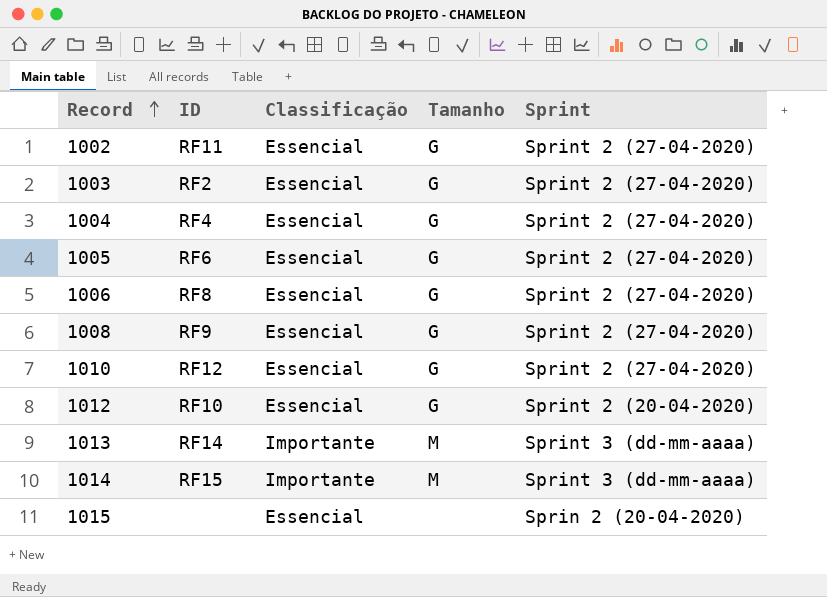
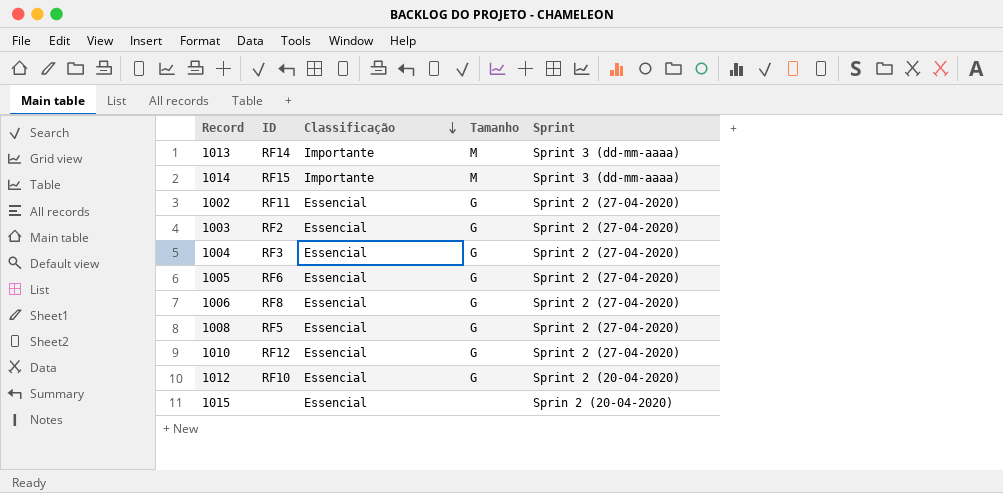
row order: Record ascending -> Classificação descending
1004 | ID: RF4 -> RF3
1008 | ID: RF9 -> RF5

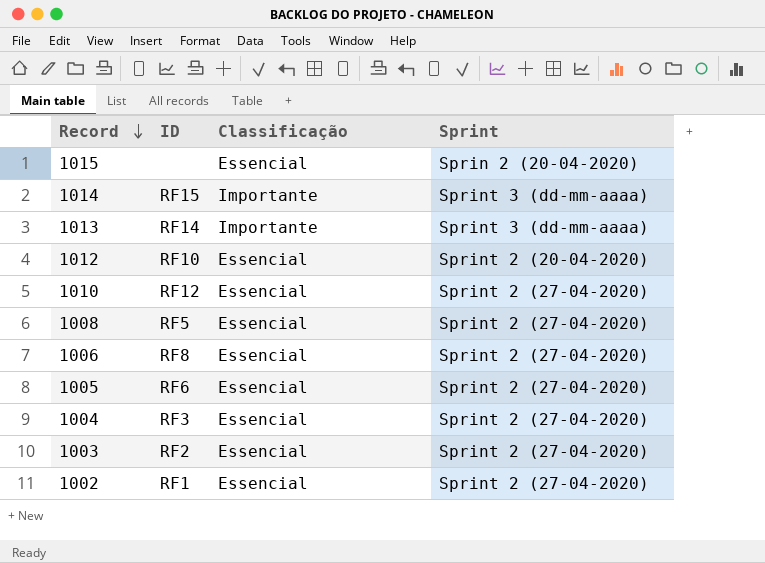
row order: Classificação descending -> Record descending
column Tamanho | position: 4 -> none
1002 | ID: RF11 -> RF1

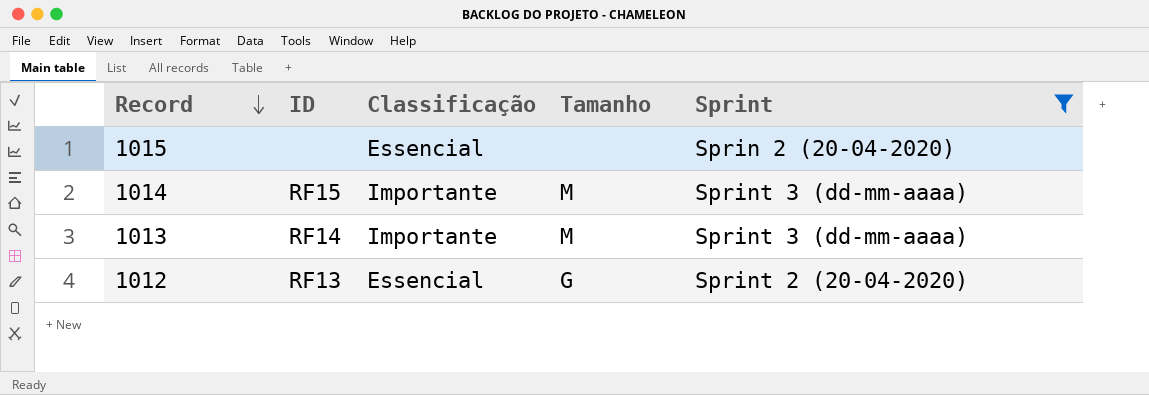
filter: none -> Sprint != Sprint 2 (27-04-2020)
column Tamanho | position: none -> 4
1012 | ID: RF10 -> RF13

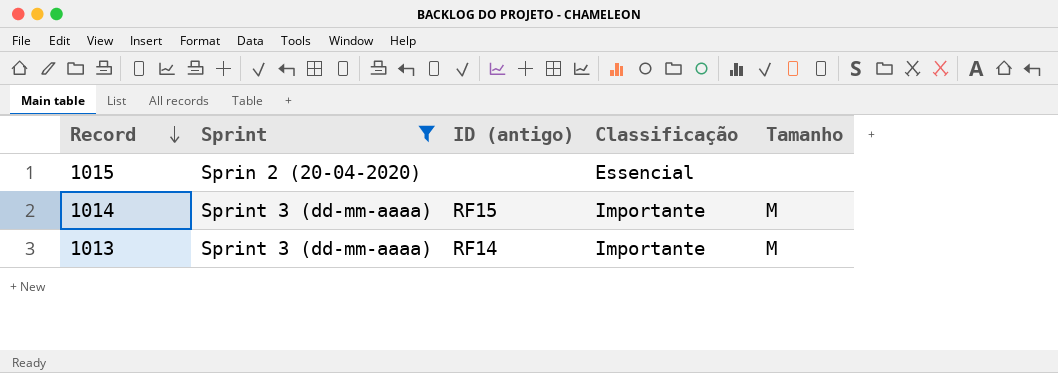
column Sprint | position: 5 -> 2
column name: ID -> ID (antigo)
row 1012: RF13 | Essencial | G | Sprint 2 (20-04-2020) -> none

